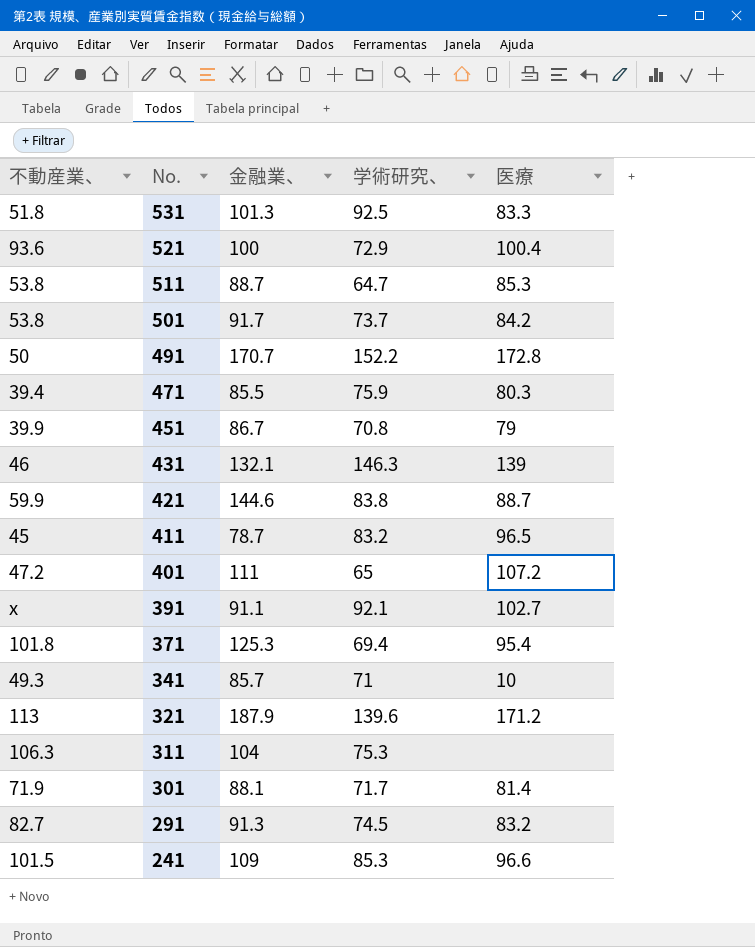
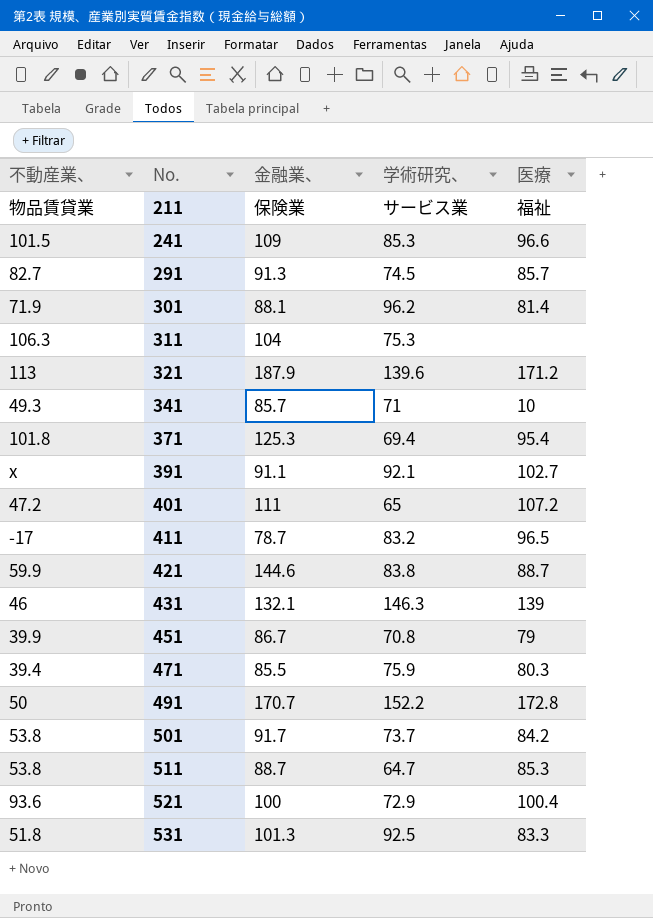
row order: No. descending -> No. ascending
row 211: none -> 物品賃貸業 | 保険業 | サービス業 | 福祉
291 | 医療: 83.2 -> 85.7
301 | 学術研究、: 71.7 -> 96.2
411 | 不動産業、: 45 -> -17

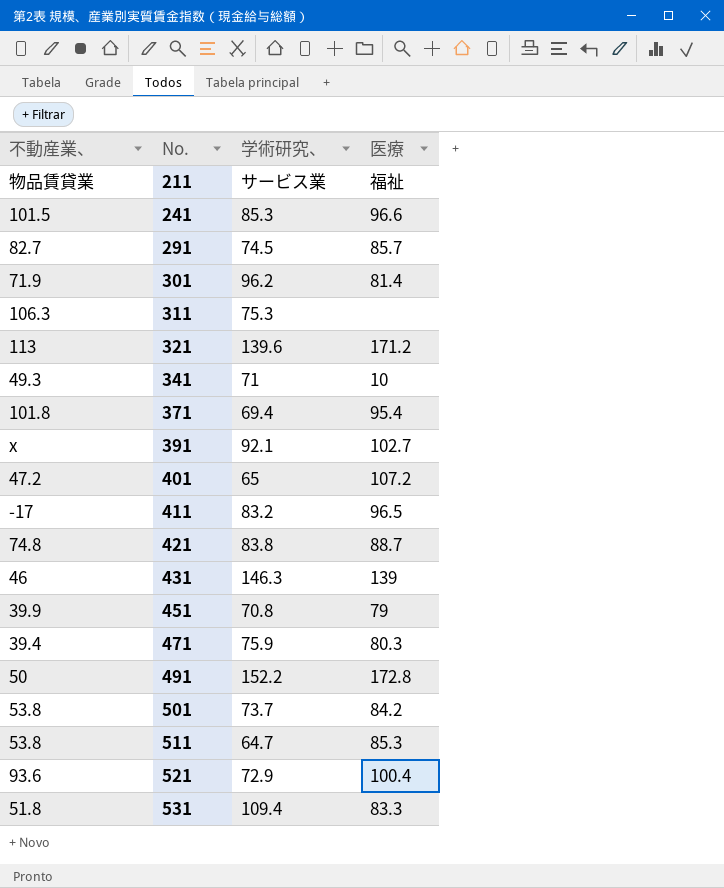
column 金融業、 | position: 3 -> none
421 | 不動産業、: 59.9 -> 74.8
531 | 学術研究、: 92.5 -> 109.4

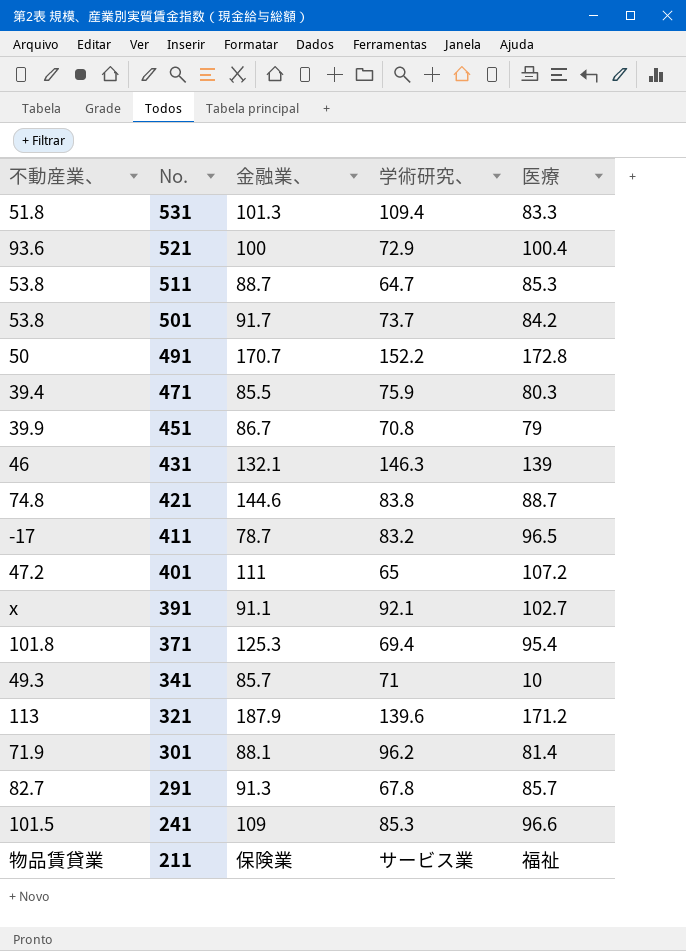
row order: No. ascending -> No. descending
column 金融業、 | position: none -> 3
row 311: 106.3 | 75.3 | none -> none
291 | 学術研究、: 74.5 -> 67.8

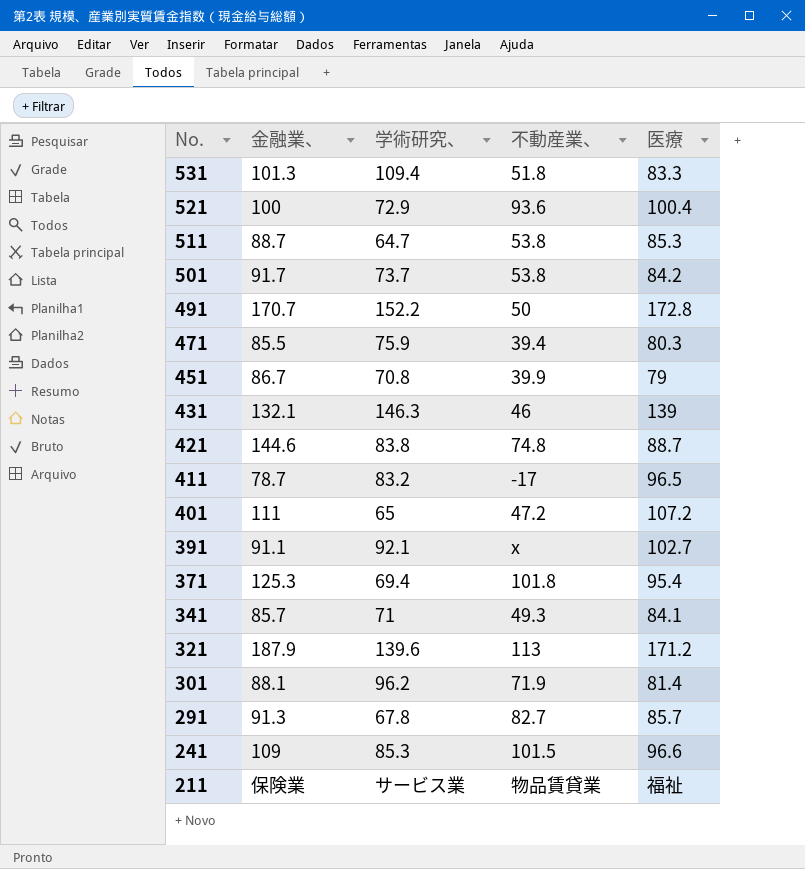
column 不動産業、 | position: 1 -> 4
341 | 医療: 10 -> 84.1

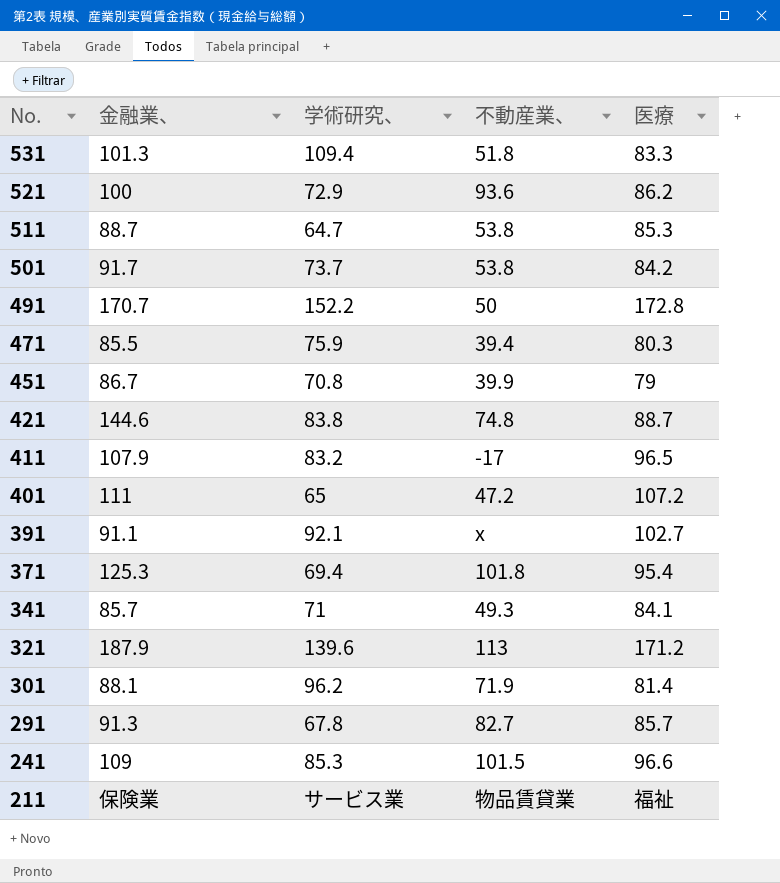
row 431: 132.1 | 146.3 | 46 | 139 -> none
521 | 医療: 100.4 -> 86.2
411 | 金融業、: 78.7 -> 107.9

